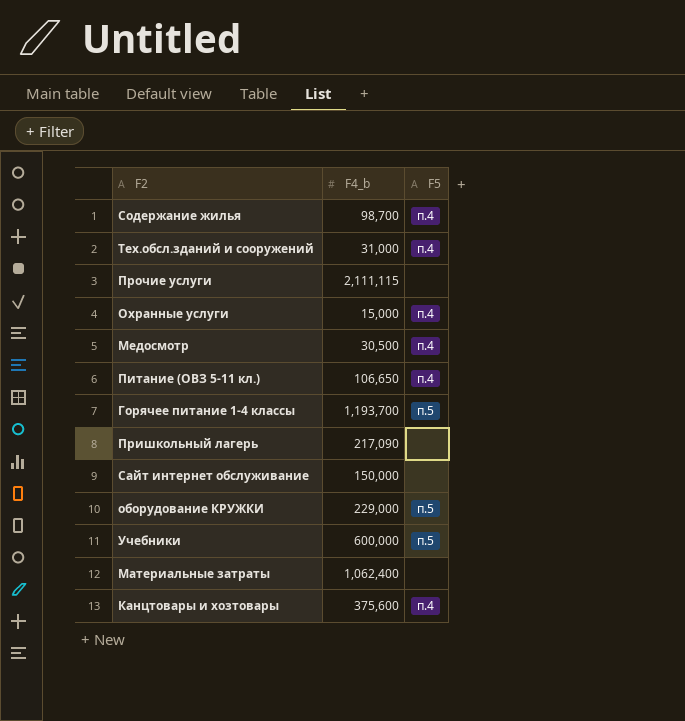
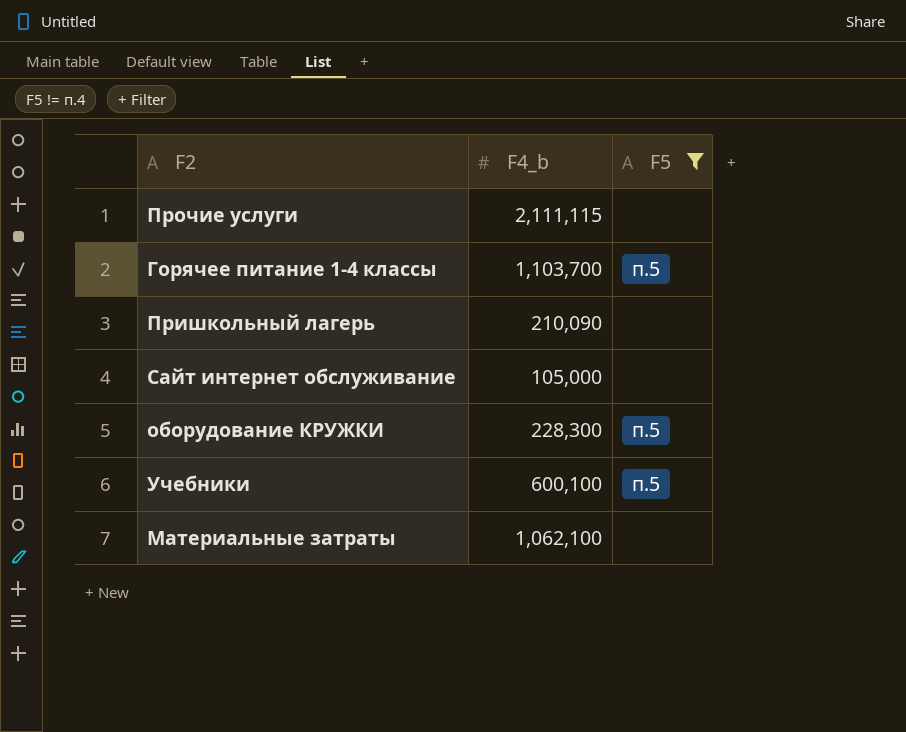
filter: none -> F5 != п.4
Горячее питание 1-4 классы | F4_b: 1,193,700 -> 1,103,700
Пришкольный лагерь | F4_b: 217,090 -> 210,090
Сайт интернет обслуживание | F4_b: 150,000 -> 105,000
оборудование КРУЖКИ | F4_b: 229,000 -> 228,300
Учебники | F4_b: 600,000 -> 600,100
Материальные затраты | F4_b: 1,062,400 -> 1,062,100

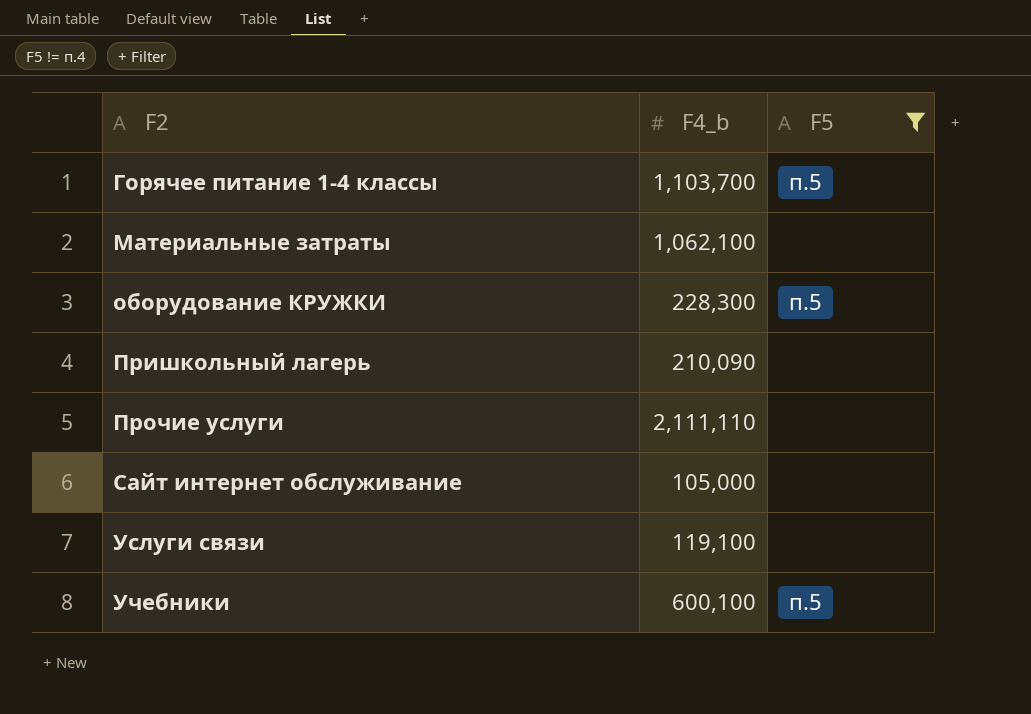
row order: none -> F2 ascending
Прочие услуги | F4_b: 2,111,115 -> 2,111,110
row Услуги связи: none -> 119,100 | none

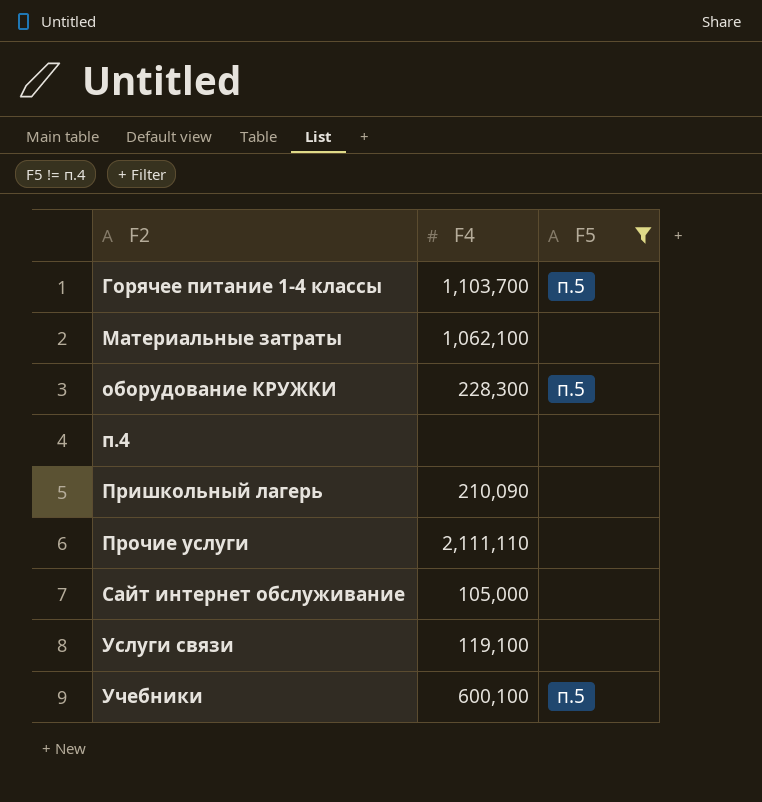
column name: F4_b -> F4
row п.4: none -> none | none

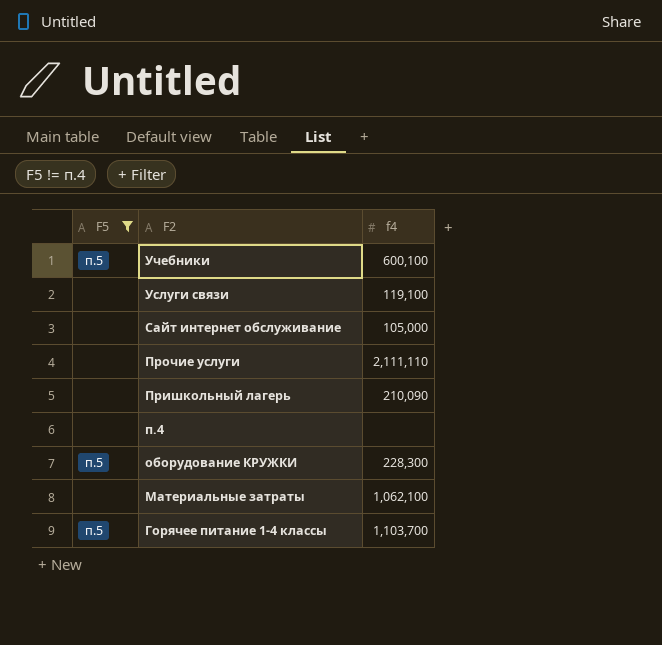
row order: F2 ascending -> F2 descending
column F5 | position: 3 -> 1
column name: F4 -> f4

